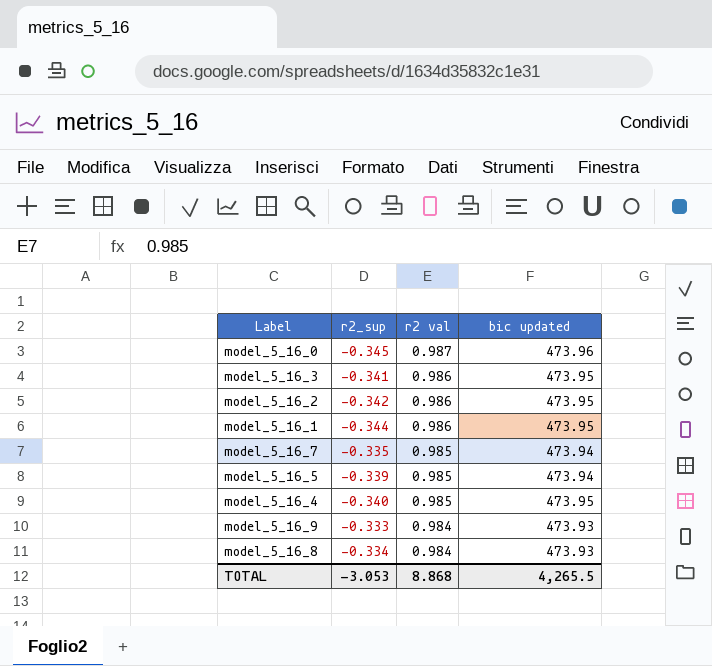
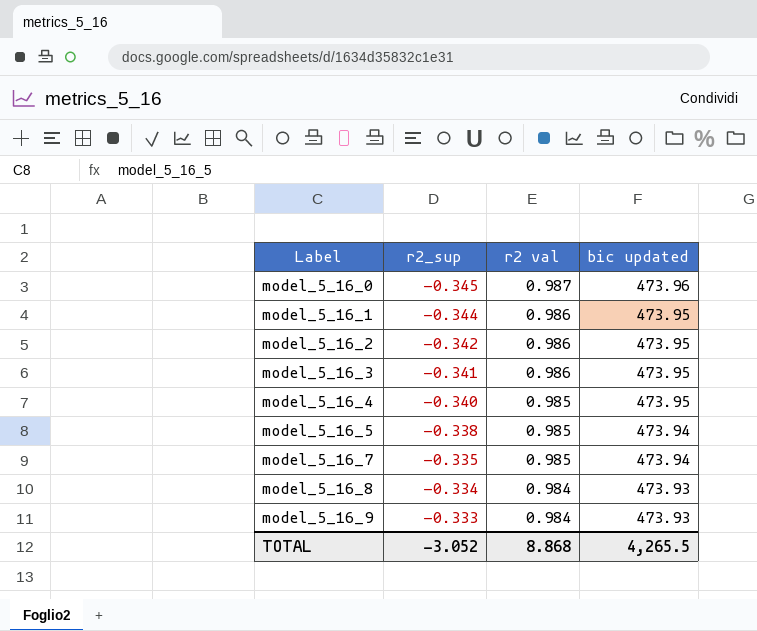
row order: r2 val descending -> Label ascending
model_5_16_5 | r2_sup: -0.339 -> -0.338
TOTAL | r2_sup: -3.053 -> -3.052

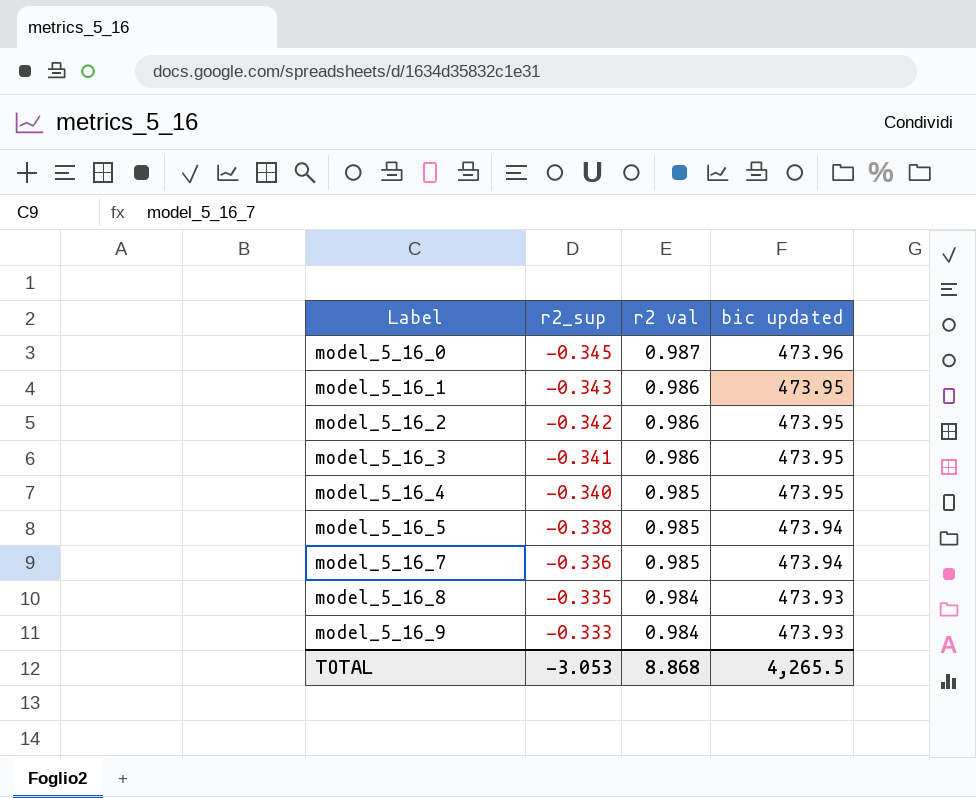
model_5_16_1 | r2_sup: -0.344 -> -0.343
model_5_16_7 | r2_sup: -0.335 -> -0.336
model_5_16_8 | r2_sup: -0.334 -> -0.335
TOTAL | r2_sup: -3.052 -> -3.053

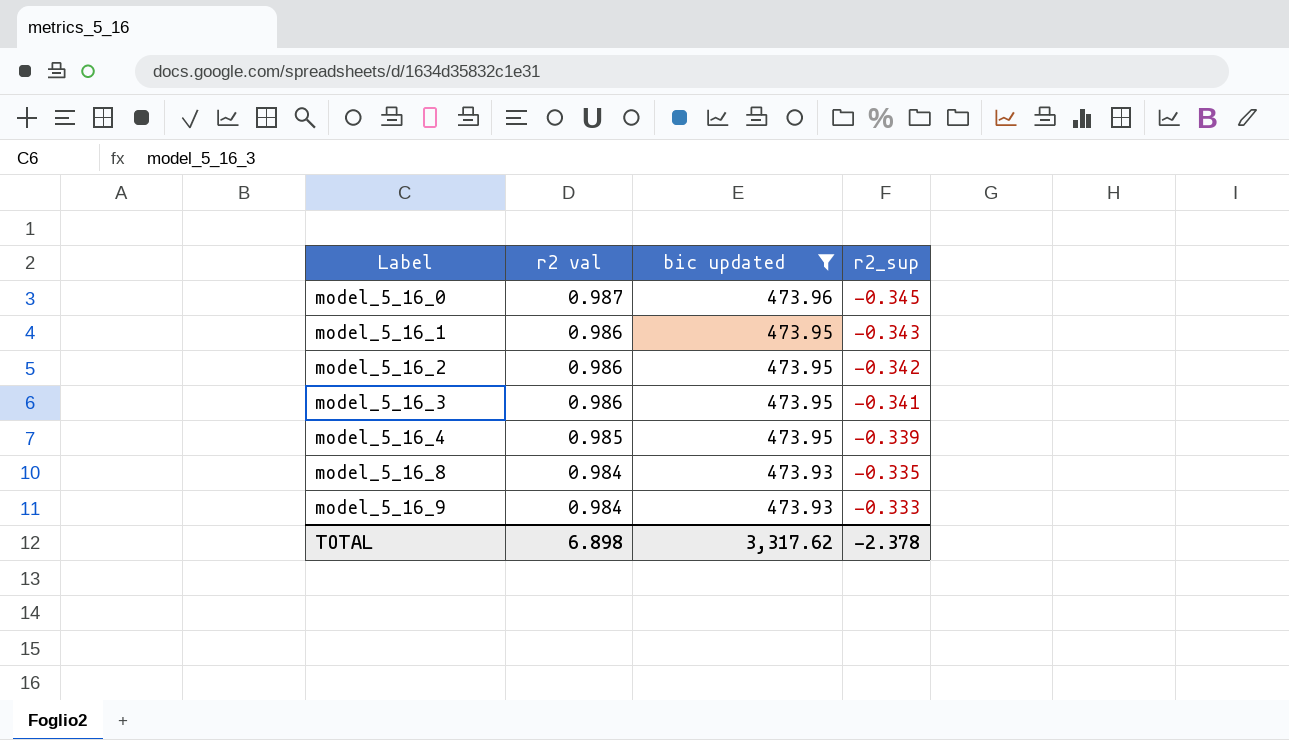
filter: none -> bic updated != 473.94
column r2_sup | position: 2 -> 4
model_5_16_4 | r2_sup: -0.340 -> -0.339
TOTAL | r2 val: 8.868 -> 6.898
TOTAL | bic updated: 4,265.5 -> 3,317.62
TOTAL | r2_sup: -3.053 -> -2.378

